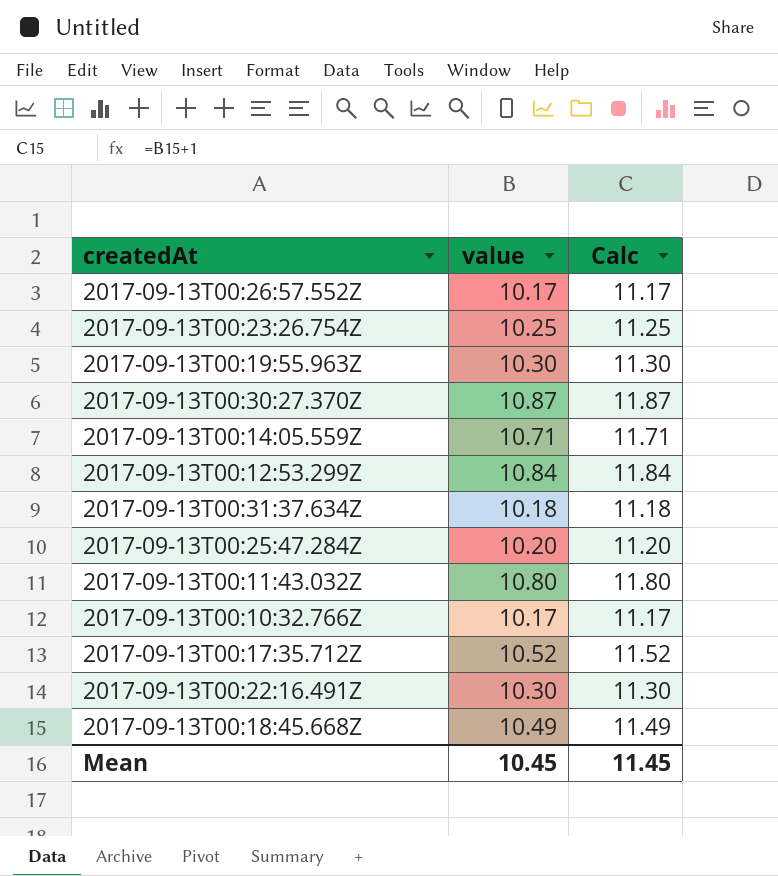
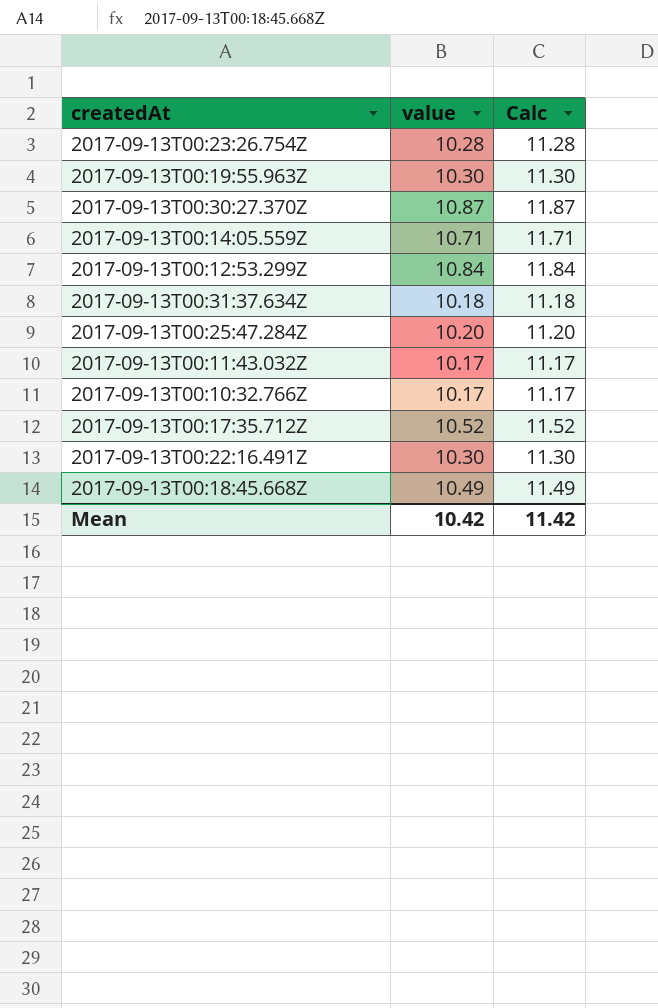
row 2017-09-13T00:26:57.552Z: 10.17 | 11.17 -> none
2017-09-13T00:23:26.754Z | value: 10.25 -> 10.28
2017-09-13T00:23:26.754Z | Calc: 11.25 -> 11.28
2017-09-13T00:11:43.032Z | value: 10.80 -> 10.17
2017-09-13T00:11:43.032Z | Calc: 11.80 -> 11.17
Mean | value: 10.45 -> 10.42
Mean | Calc: 11.45 -> 11.42

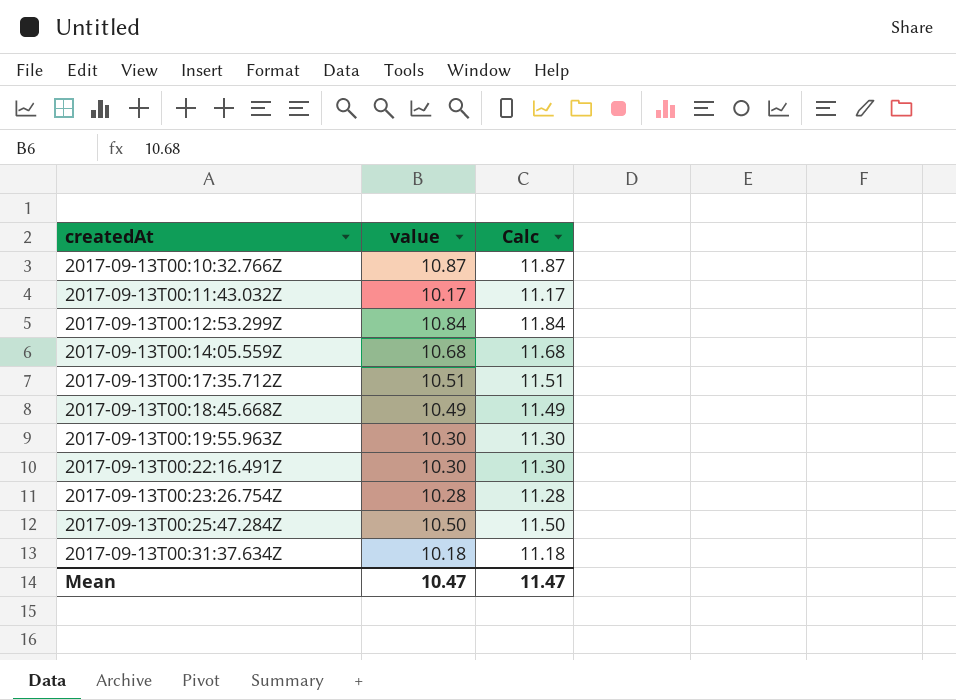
row order: none -> createdAt ascending
row 2017-09-13T00:30:27.370Z: 10.87 | 11.87 -> none
2017-09-13T00:10:32.766Z | value: 10.17 -> 10.87
2017-09-13T00:10:32.766Z | Calc: 11.17 -> 11.87
2017-09-13T00:14:05.559Z | value: 10.71 -> 10.68
2017-09-13T00:14:05.559Z | Calc: 11.71 -> 11.68
2017-09-13T00:17:35.712Z | value: 10.52 -> 10.51
2017-09-13T00:17:35.712Z | Calc: 11.52 -> 11.51
2017-09-13T00:25:47.284Z | value: 10.20 -> 10.50
2017-09-13T00:25:47.284Z | Calc: 11.20 -> 11.50
Mean | value: 10.42 -> 10.47
Mean | Calc: 11.42 -> 11.47

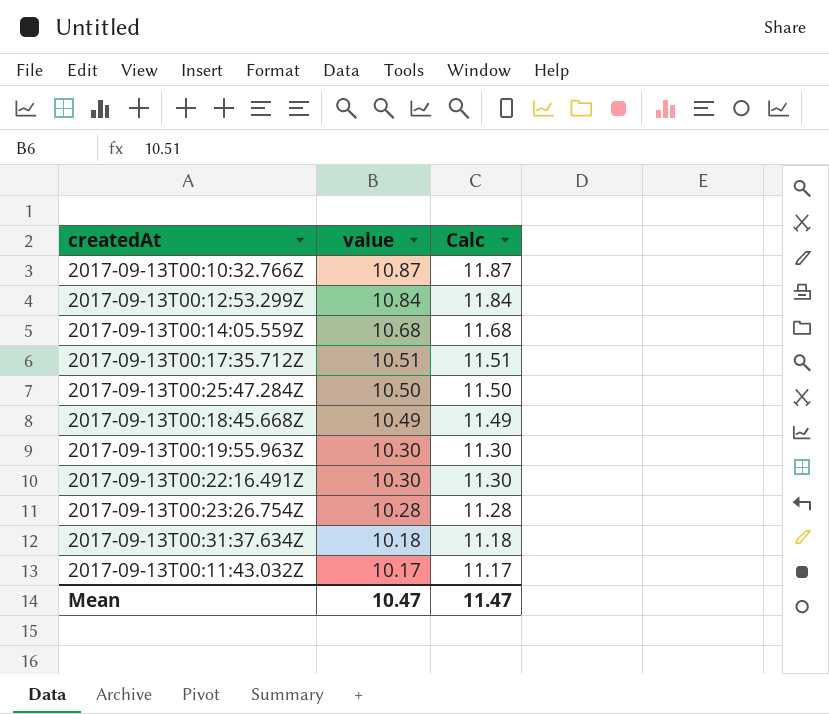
row order: createdAt ascending -> value descending

